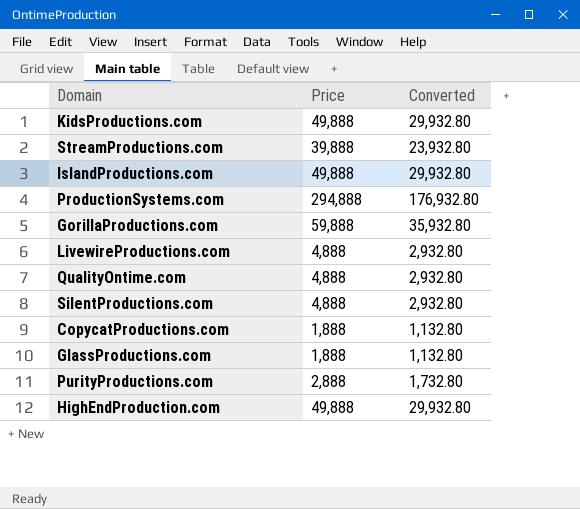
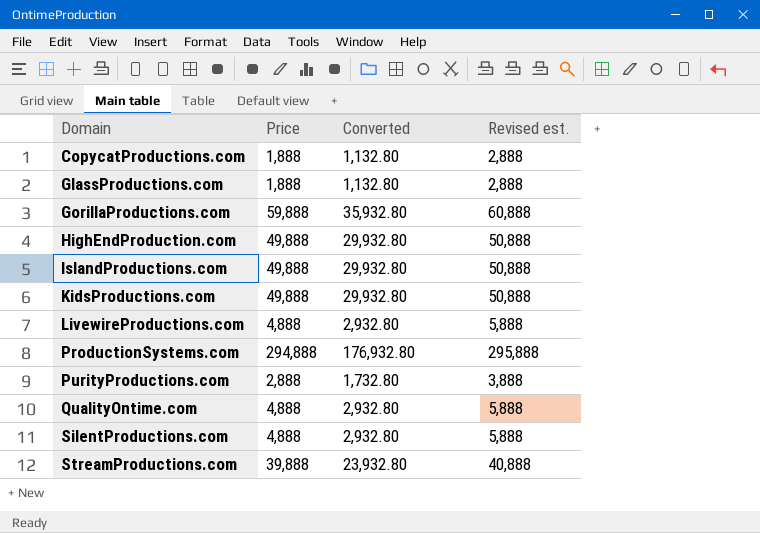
row order: none -> Domain ascending
column Revised est. | formula: none -> [Price] + 1000

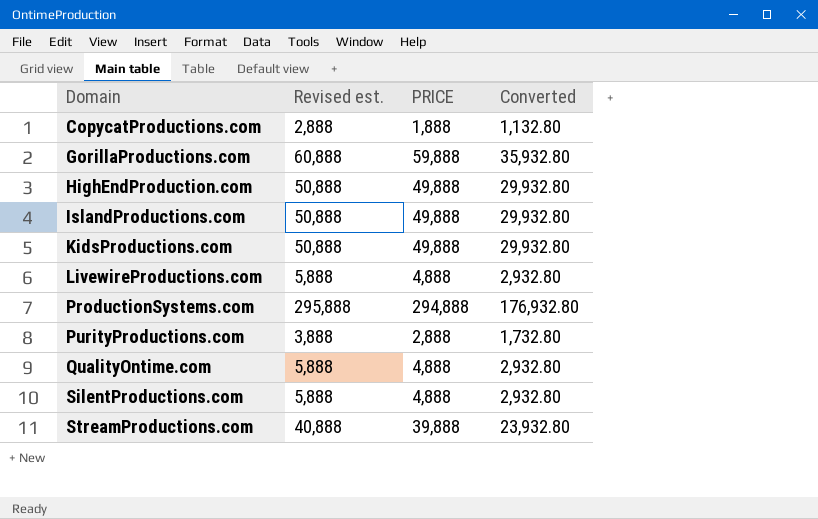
column Revised est. | position: 4 -> 2
column name: Price -> PRICE
row GlassProductions.com: 1,888 | 1,132.80 | 2,888 -> none

